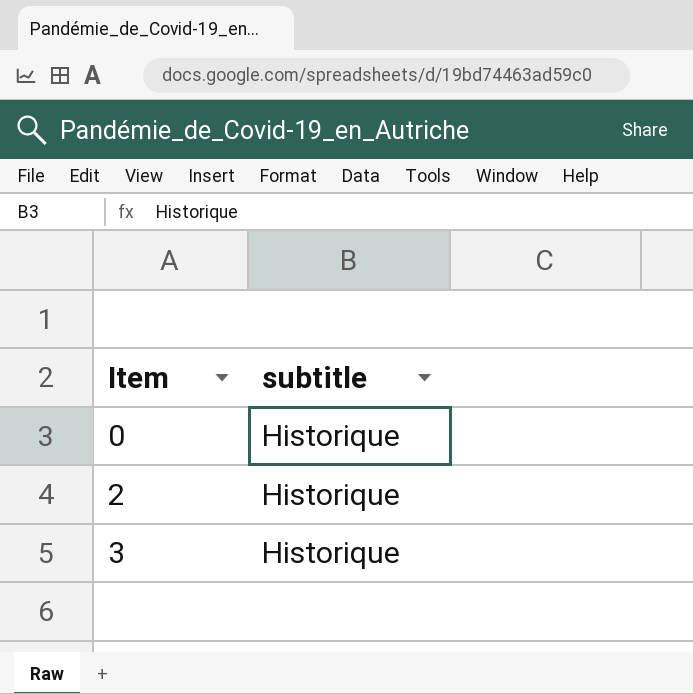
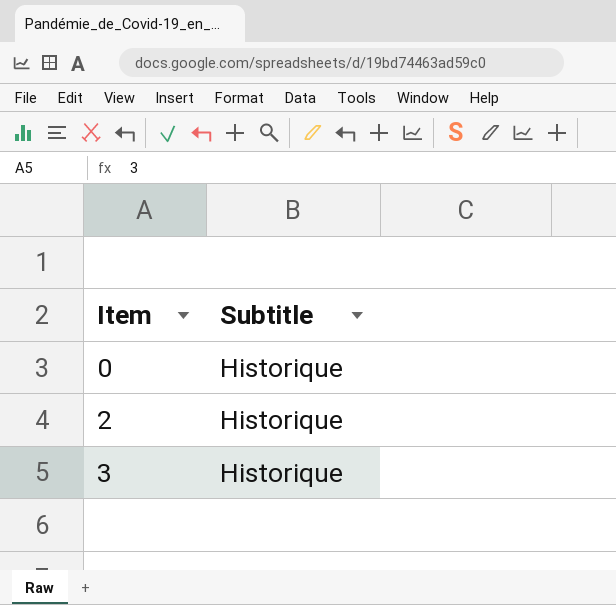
column name: subtitle -> Subtitle

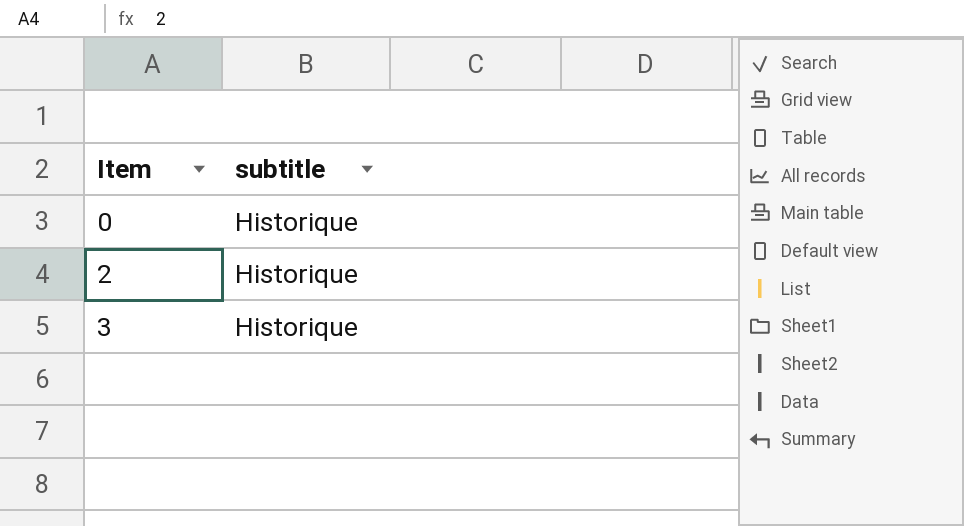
column name: Subtitle -> subtitle

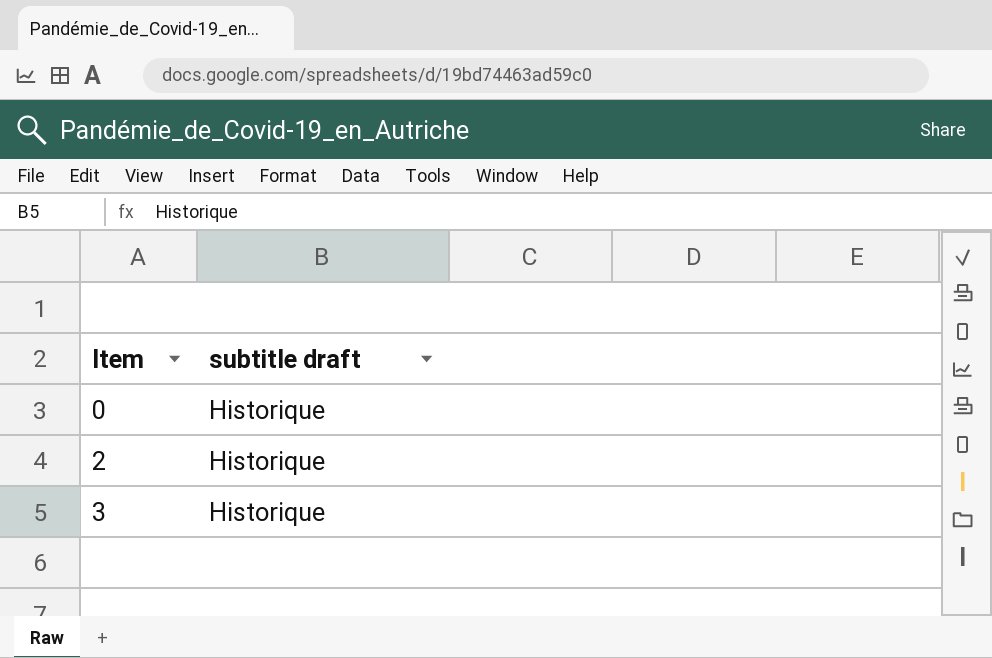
column name: subtitle -> subtitle draft

